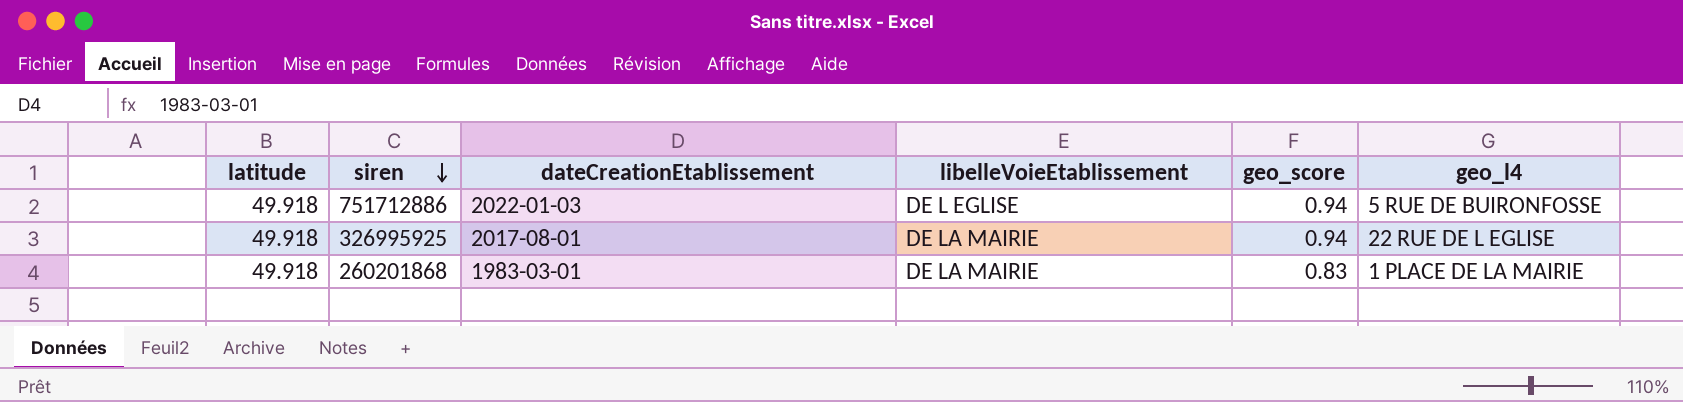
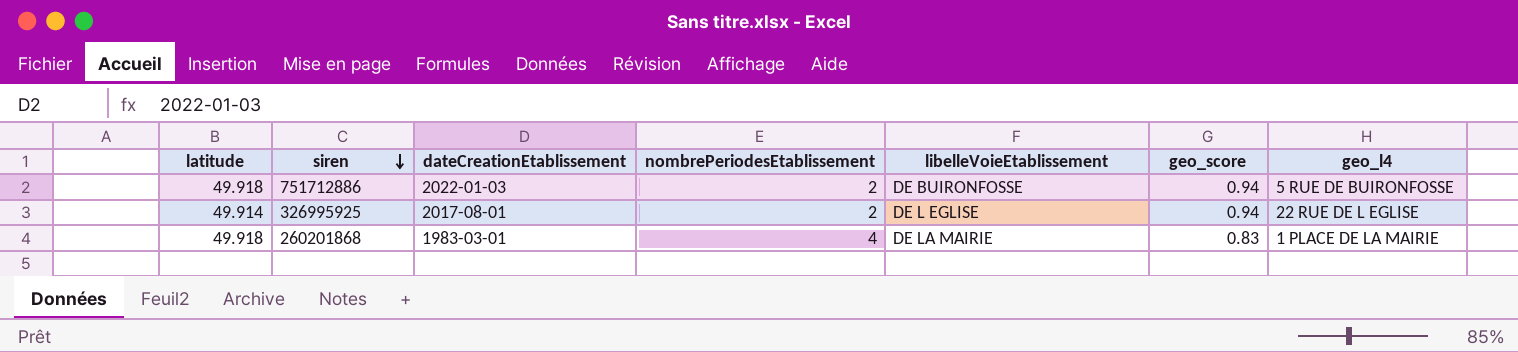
column nombrePeriodesEtablissement | position: none -> 4
751712886 | libelleVoieEtablissement: DE L EGLISE -> DE BUIRONFOSSE
326995925 | latitude: 49.918 -> 49.914
326995925 | libelleVoieEtablissement: DE LA MAIRIE -> DE L EGLISE

